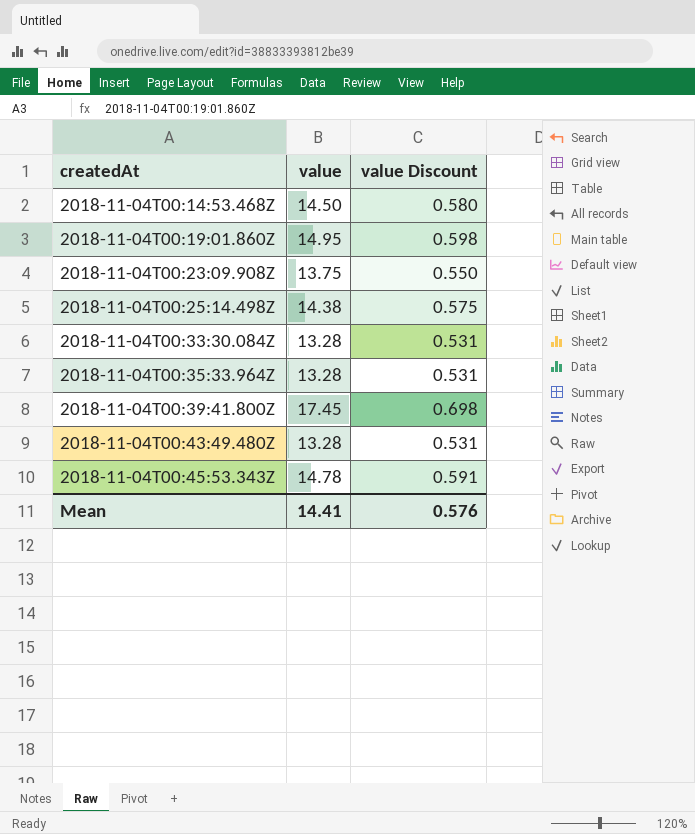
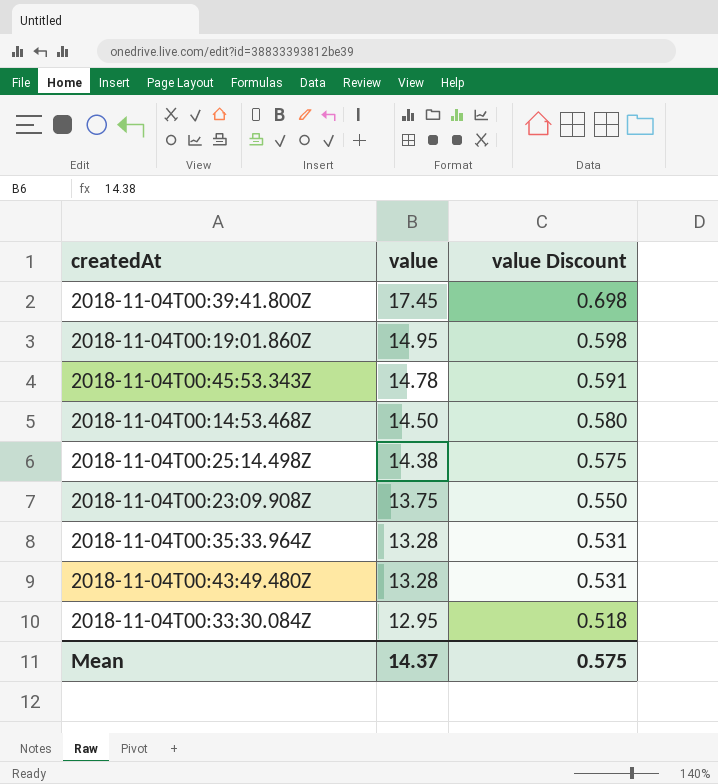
row order: createdAt ascending -> value descending
2018-11-04T00:33:30.084Z | value: 13.28 -> 12.95
2018-11-04T00:33:30.084Z | value Discount: 0.531 -> 0.518
Mean | value: 14.41 -> 14.37
Mean | value Discount: 0.576 -> 0.575

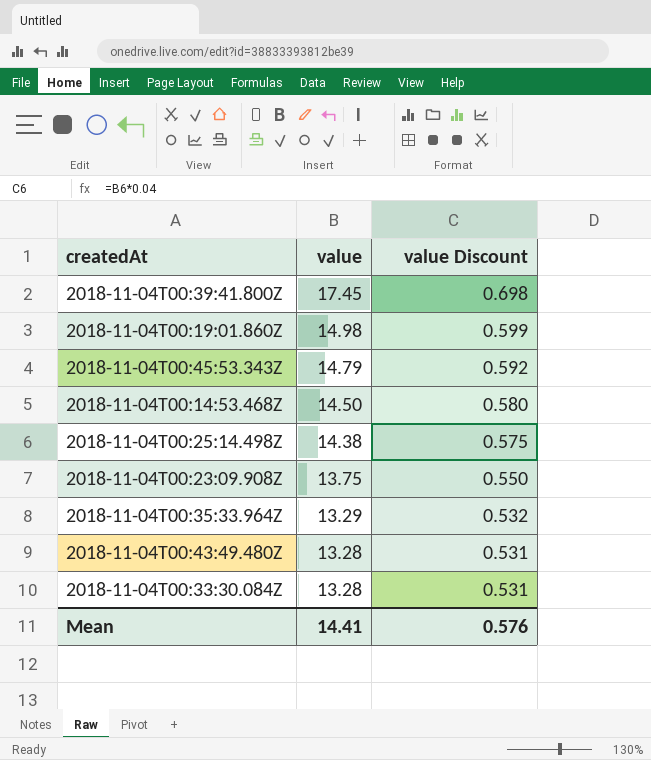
2018-11-04T00:19:01.860Z | value: 14.95 -> 14.98
2018-11-04T00:19:01.860Z | value Discount: 0.598 -> 0.599
2018-11-04T00:45:53.343Z | value: 14.78 -> 14.79
2018-11-04T00:45:53.343Z | value Discount: 0.591 -> 0.592
2018-11-04T00:35:33.964Z | value: 13.28 -> 13.29
2018-11-04T00:35:33.964Z | value Discount: 0.531 -> 0.532
2018-11-04T00:33:30.084Z | value: 12.95 -> 13.28
2018-11-04T00:33:30.084Z | value Discount: 0.518 -> 0.531
Mean | value: 14.37 -> 14.41
Mean | value Discount: 0.575 -> 0.576

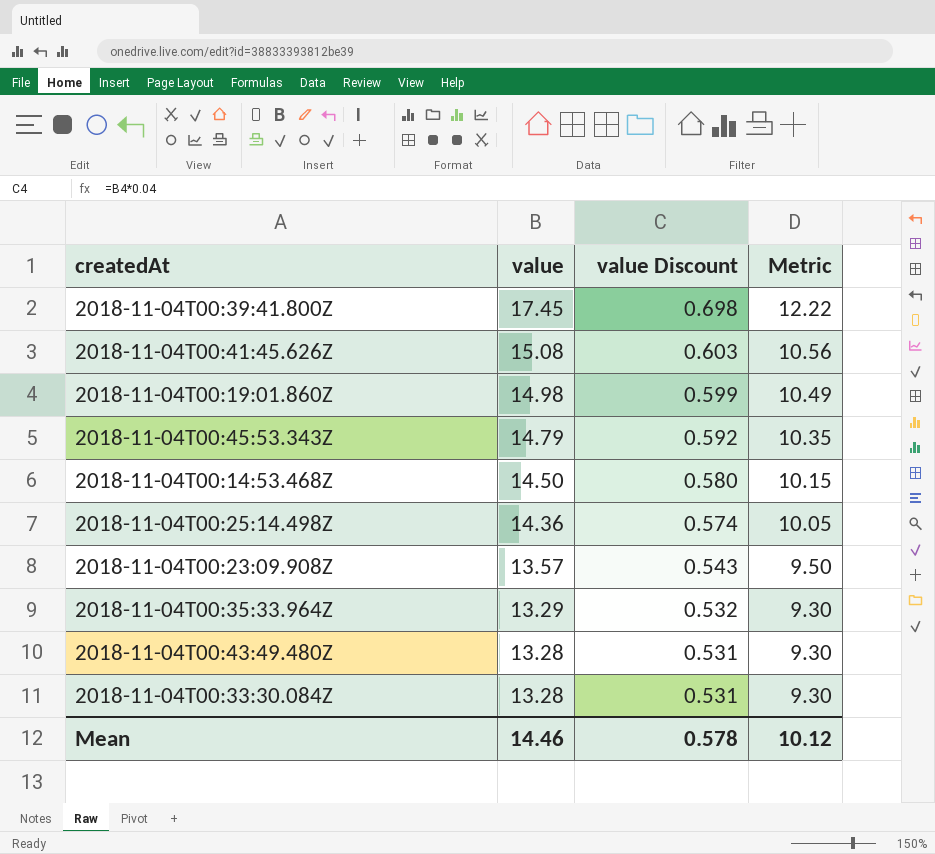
column Metric | formula: none -> [value] * 0.7
row 2018-11-04T00:41:45.626Z: none -> 15.08 | 0.603 | 10.56
2018-11-04T00:25:14.498Z | value: 14.38 -> 14.36
2018-11-04T00:25:14.498Z | value Discount: 0.575 -> 0.574
2018-11-04T00:23:09.908Z | value: 13.75 -> 13.57
2018-11-04T00:23:09.908Z | value Discount: 0.550 -> 0.543
Mean | value: 14.41 -> 14.46
Mean | value Discount: 0.576 -> 0.578

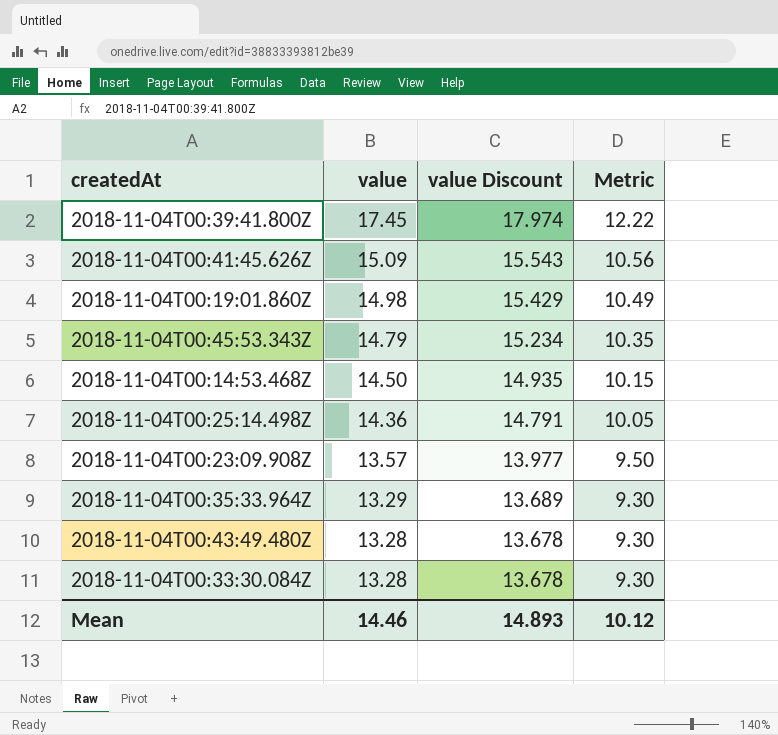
column value Discount | formula: [value] * 0.04 -> [value] * 1.03
2018-11-04T00:41:45.626Z | value: 15.08 -> 15.09
Mean | value Discount: 0.578 -> 14.893

